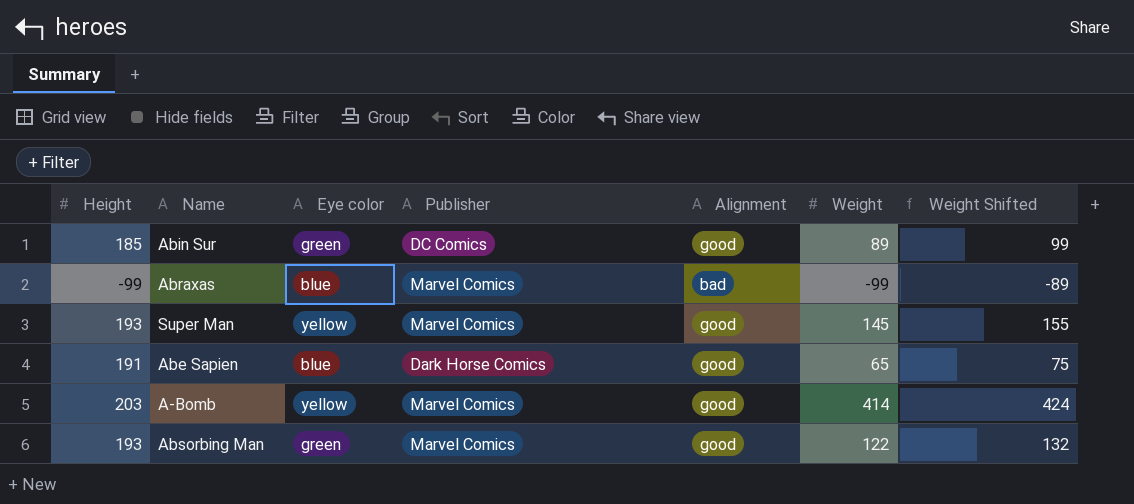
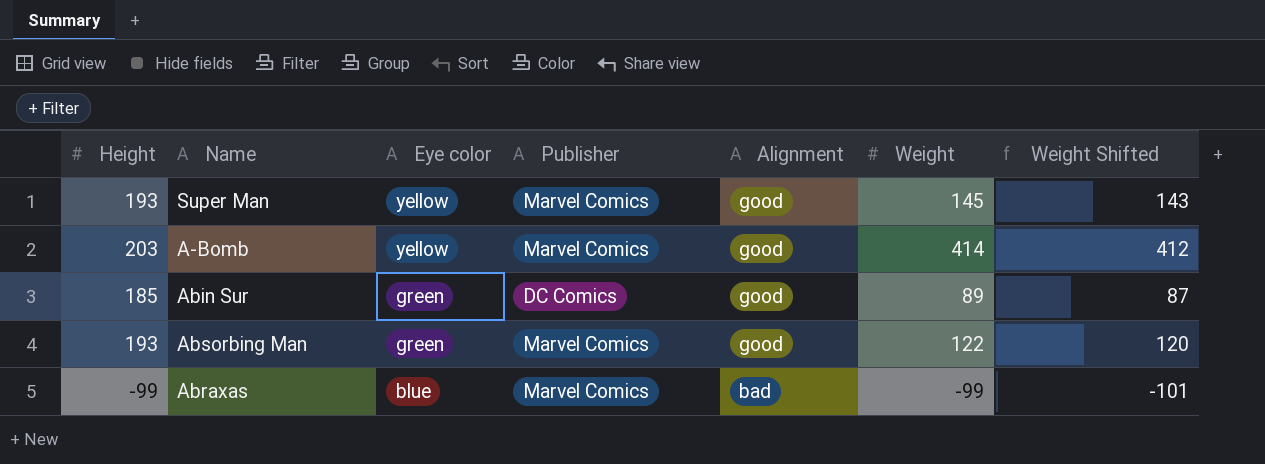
row order: none -> Eye color descending
column Weight Shifted | formula: [Weight] + 10 -> [Weight] - 2
row Abe Sapien: 191 | blue | Dark Horse Comics | good | 65 | 75 -> none

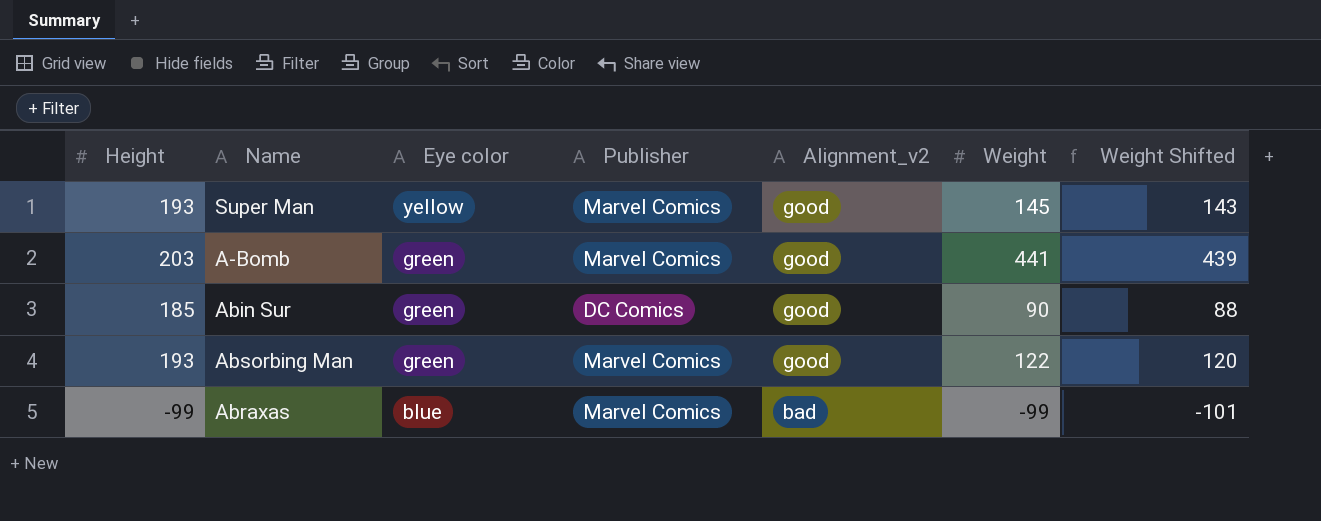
column name: Alignment -> Alignment_v2
A-Bomb | Eye color: yellow -> green
A-Bomb | Weight: 414 -> 441
A-Bomb | Weight Shifted: 412 -> 439
Abin Sur | Weight: 89 -> 90
Abin Sur | Weight Shifted: 87 -> 88

